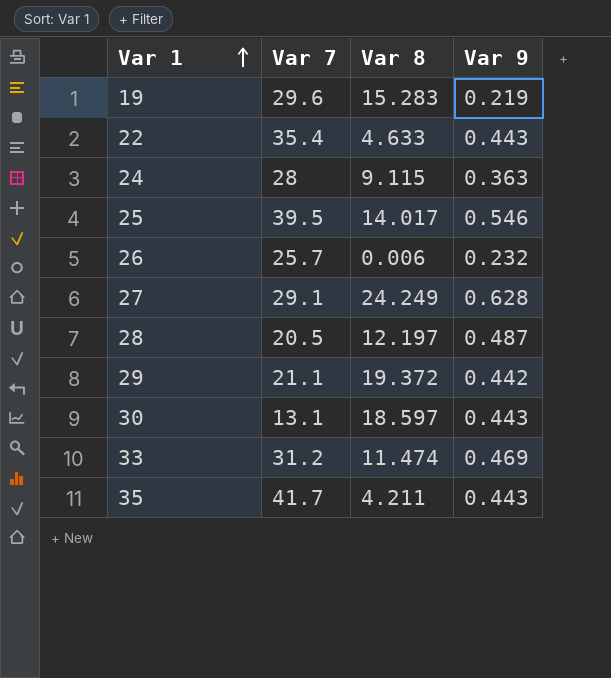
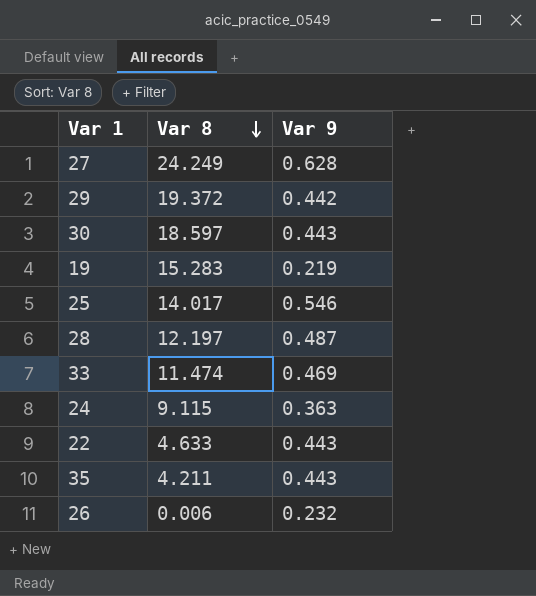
row order: Var 1 ascending -> Var 8 descending
column Var 7 | position: 2 -> none

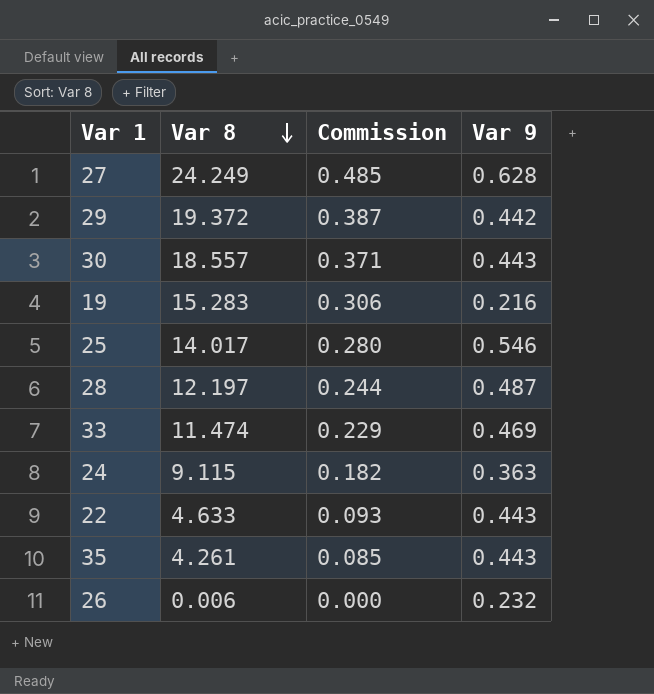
column Commission | formula: none -> [Var 8] * 0.02
30 | Var 8: 18.597 -> 18.557
19 | Var 9: 0.219 -> 0.216
35 | Var 8: 4.211 -> 4.261

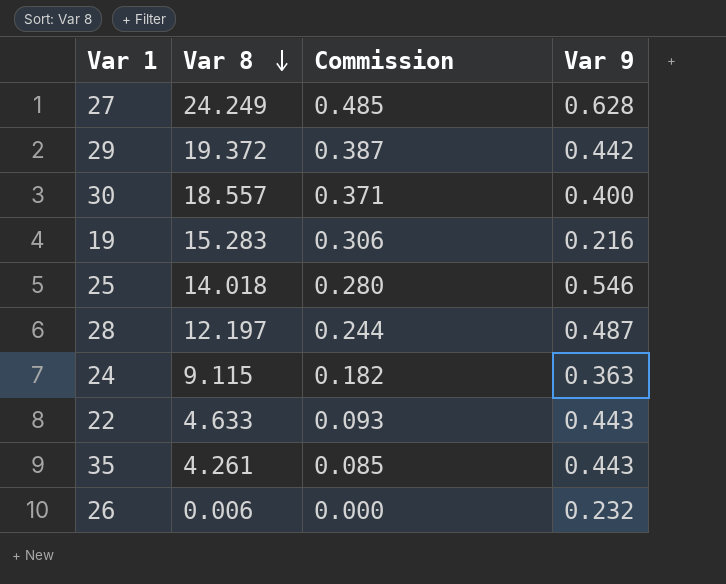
row 33: 11.474 | 0.229 | 0.469 -> none
30 | Var 9: 0.443 -> 0.400
25 | Var 8: 14.017 -> 14.018

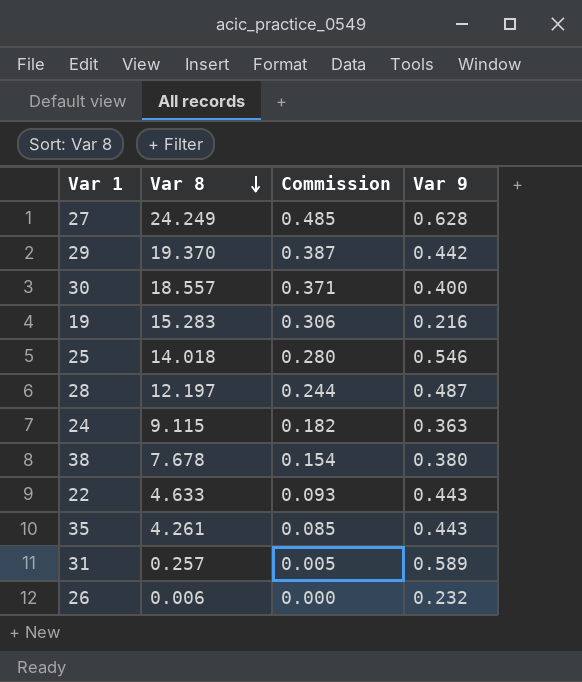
29 | Var 8: 19.372 -> 19.370
row 38: none -> 7.678 | 0.154 | 0.380
row 31: none -> 0.257 | 0.005 | 0.589

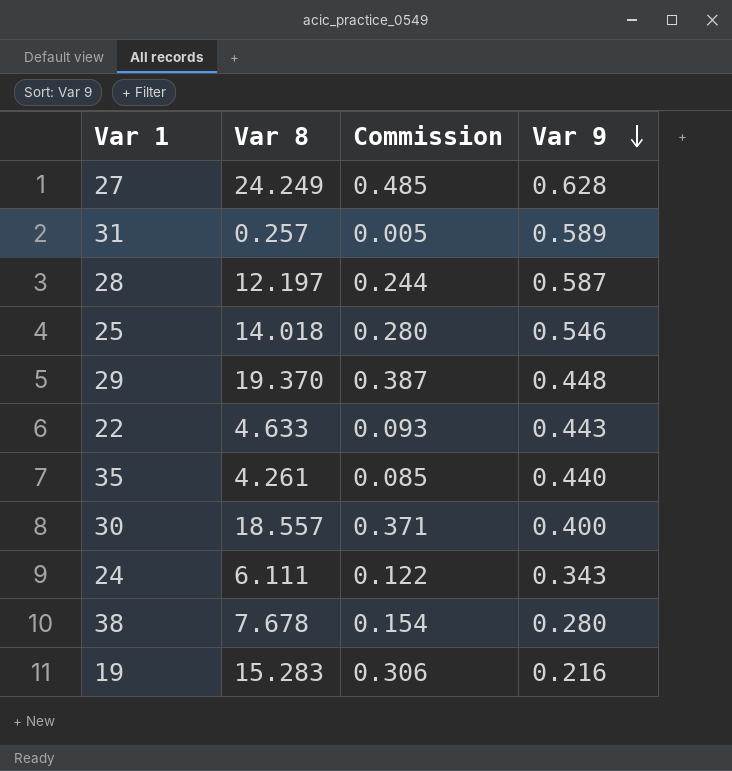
row order: Var 8 descending -> Var 9 descending
row 26: 0.006 | 0.000 | 0.232 -> none
28 | Var 9: 0.487 -> 0.587
29 | Var 9: 0.442 -> 0.448
35 | Var 9: 0.443 -> 0.440
24 | Var 8: 9.115 -> 6.111
24 | Commission: 0.182 -> 0.122
24 | Var 9: 0.363 -> 0.343
38 | Var 9: 0.380 -> 0.280

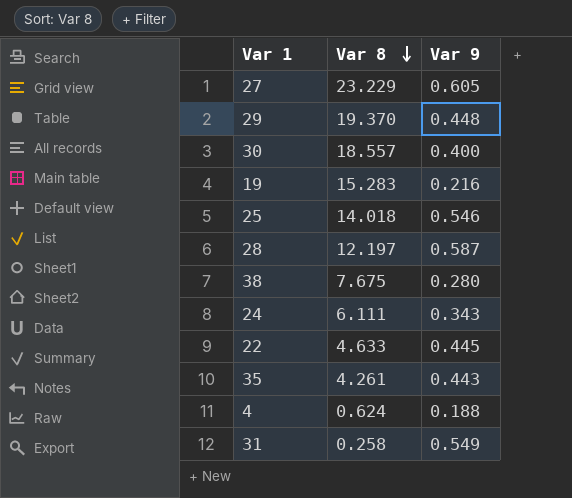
row order: Var 9 descending -> Var 8 descending
column Commission | formula: [Var 8] * 0.02 -> none
27 | Var 8: 24.249 -> 23.229
27 | Var 9: 0.628 -> 0.605
38 | Var 8: 7.678 -> 7.675
22 | Var 9: 0.443 -> 0.445
35 | Var 9: 0.440 -> 0.443
row 4: none -> 0.624 | 0.188
31 | Var 8: 0.257 -> 0.258
31 | Var 9: 0.589 -> 0.549

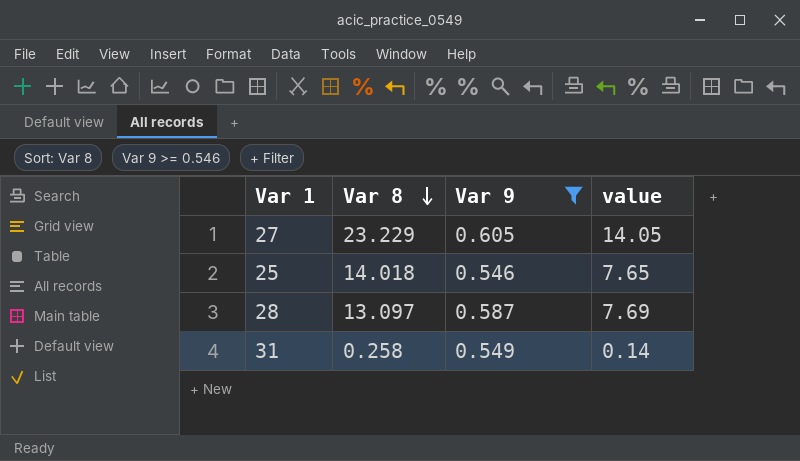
filter: none -> Var 9 >= 0.546
column value | formula: none -> [Var 8] * [Var 9]
28 | Var 8: 12.197 -> 13.097

